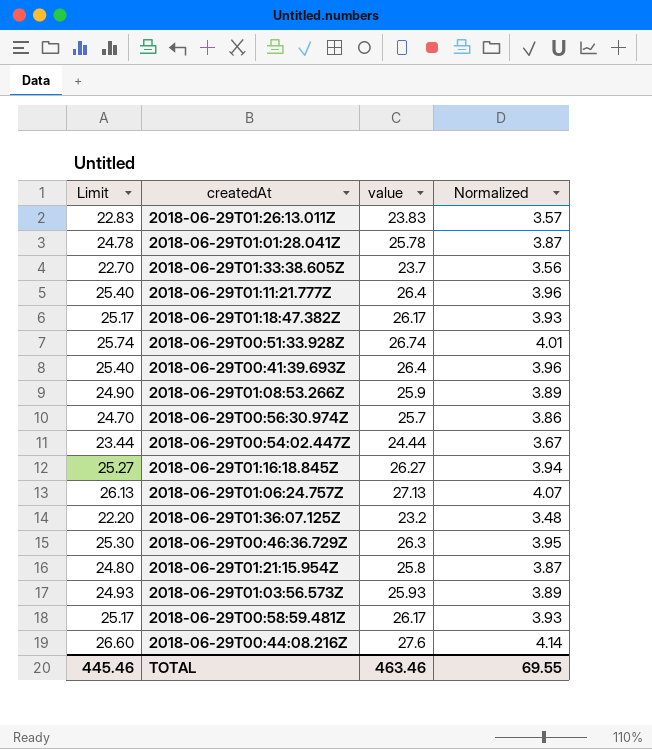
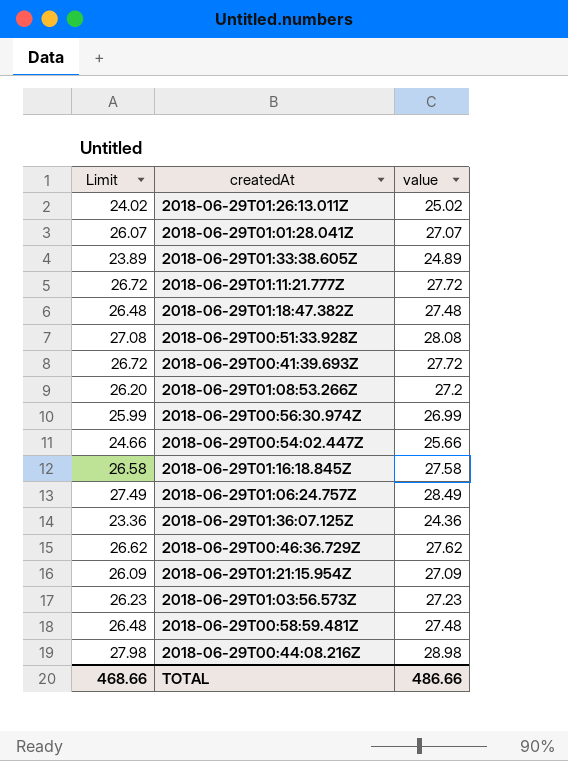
column Normalized | formula: [value] * 0.15 -> none
2018-06-29T01:26:13.011Z | Limit: 22.83 -> 24.02
2018-06-29T01:26:13.011Z | value: 23.83 -> 25.02
2018-06-29T01:01:28.041Z | Limit: 24.78 -> 26.07
2018-06-29T01:01:28.041Z | value: 25.78 -> 27.07
2018-06-29T01:33:38.605Z | Limit: 22.70 -> 23.89
2018-06-29T01:33:38.605Z | value: 23.7 -> 24.89
2018-06-29T01:11:21.777Z | Limit: 25.40 -> 26.72
2018-06-29T01:11:21.777Z | value: 26.4 -> 27.72
2018-06-29T01:18:47.382Z | Limit: 25.17 -> 26.48
2018-06-29T01:18:47.382Z | value: 26.17 -> 27.48
2018-06-29T00:51:33.928Z | Limit: 25.74 -> 27.08
2018-06-29T00:51:33.928Z | value: 26.74 -> 28.08
2018-06-29T00:41:39.693Z | Limit: 25.40 -> 26.72
2018-06-29T00:41:39.693Z | value: 26.4 -> 27.72
2018-06-29T01:08:53.266Z | Limit: 24.90 -> 26.20
2018-06-29T01:08:53.266Z | value: 25.9 -> 27.2
2018-06-29T00:56:30.974Z | Limit: 24.70 -> 25.99
2018-06-29T00:56:30.974Z | value: 25.7 -> 26.99
2018-06-29T00:54:02.447Z | Limit: 23.44 -> 24.66
2018-06-29T00:54:02.447Z | value: 24.44 -> 25.66
2018-06-29T01:16:18.845Z | Limit: 25.27 -> 26.58
2018-06-29T01:16:18.845Z | value: 26.27 -> 27.58
2018-06-29T01:06:24.757Z | Limit: 26.13 -> 27.49
2018-06-29T01:06:24.757Z | value: 27.13 -> 28.49
2018-06-29T01:36:07.125Z | Limit: 22.20 -> 23.36
2018-06-29T01:36:07.125Z | value: 23.2 -> 24.36
2018-06-29T00:46:36.729Z | Limit: 25.30 -> 26.62
2018-06-29T00:46:36.729Z | value: 26.3 -> 27.62
2018-06-29T01:21:15.954Z | Limit: 24.80 -> 26.09
2018-06-29T01:21:15.954Z | value: 25.8 -> 27.09
2018-06-29T01:03:56.573Z | Limit: 24.93 -> 26.23
2018-06-29T01:03:56.573Z | value: 25.93 -> 27.23
2018-06-29T00:58:59.481Z | Limit: 25.17 -> 26.48
2018-06-29T00:58:59.481Z | value: 26.17 -> 27.48
2018-06-29T00:44:08.216Z | Limit: 26.60 -> 27.98
2018-06-29T00:44:08.216Z | value: 27.6 -> 28.98
TOTAL | Limit: 445.46 -> 468.66
TOTAL | value: 463.46 -> 486.66

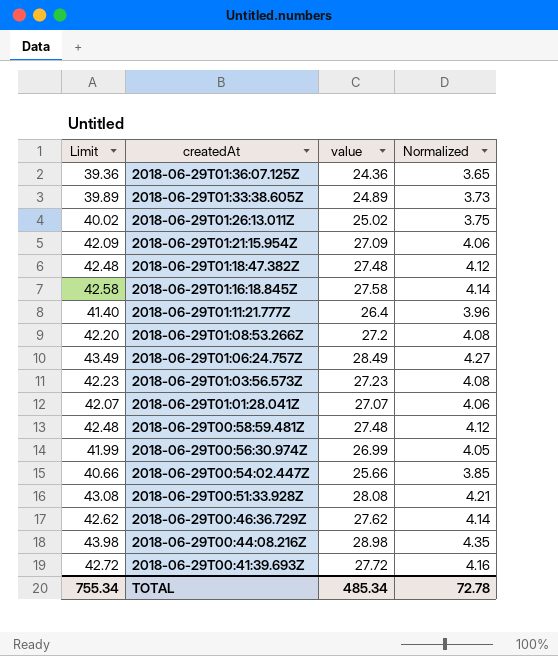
row order: none -> createdAt descending
column Limit | formula: [value] - 1 -> [value] + 15
column Normalized | formula: none -> [value] * 0.15
2018-06-29T01:11:21.777Z | value: 27.72 -> 26.4
TOTAL | Limit: 468.66 -> 755.34
TOTAL | value: 486.66 -> 485.34

